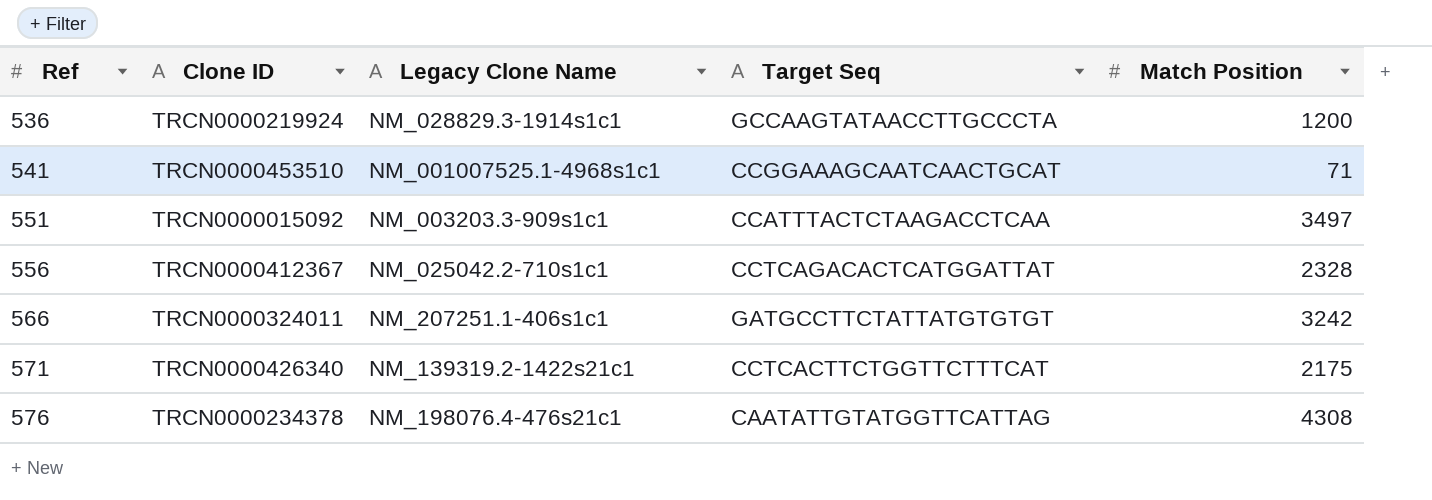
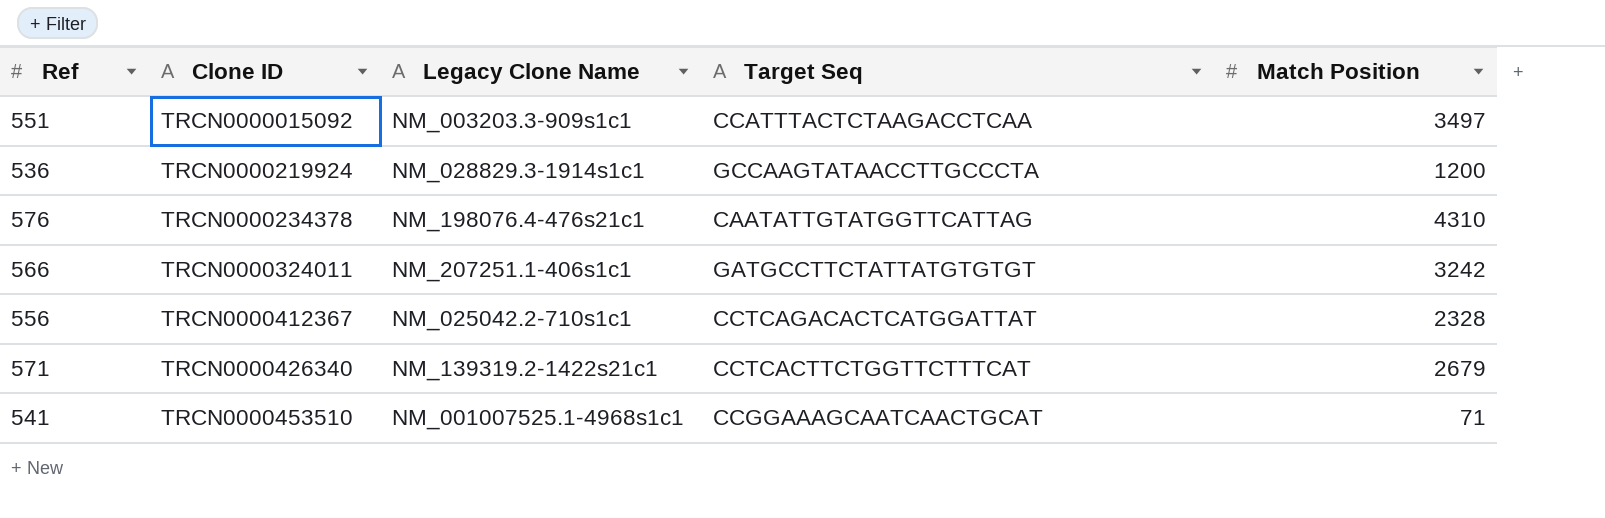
row order: Ref ascending -> Clone ID ascending
576 | Match Position: 4308 -> 4310
571 | Match Position: 2175 -> 2679

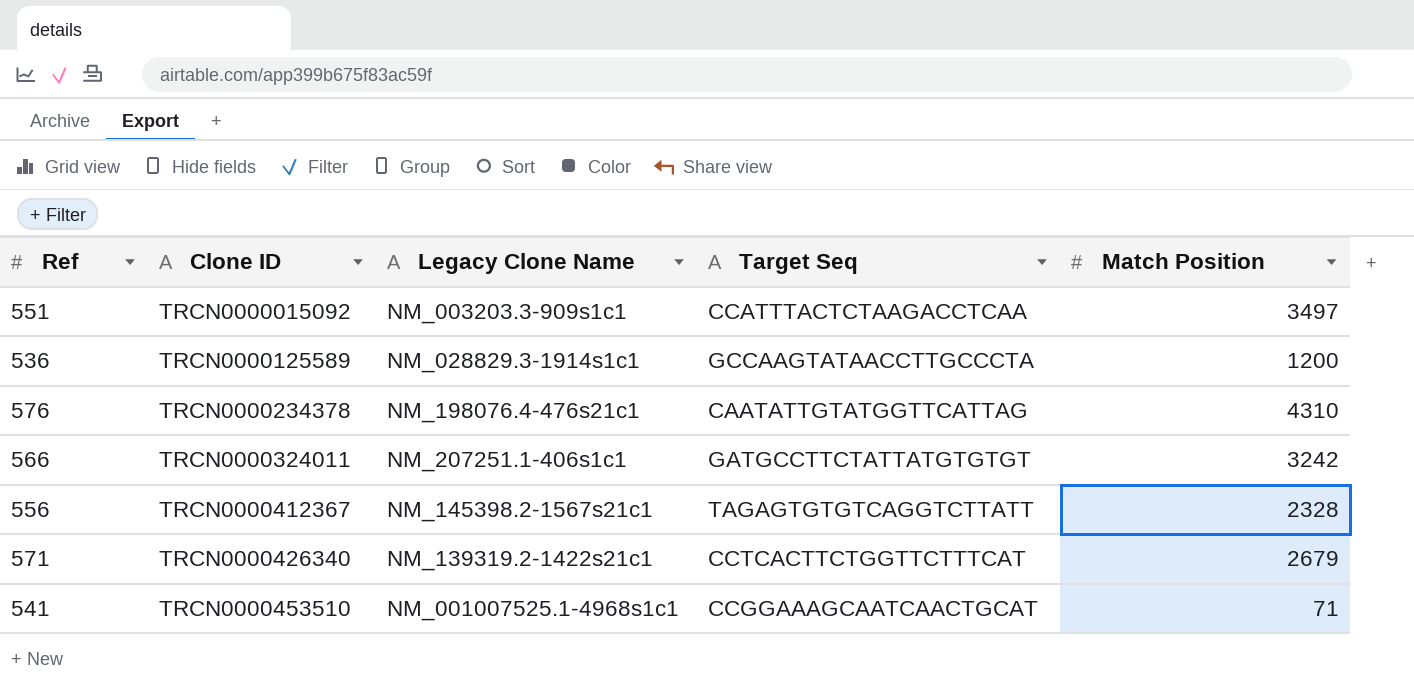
536 | Clone ID: TRCN0000219924 -> TRCN0000125589
556 | Legacy Clone Name: NM_025042.2-710s1c1 -> NM_145398.2-1567s21c1
556 | Target Seq: CCTCAGACACTCATGGATTAT -> TAGAGTGTGTCAGGTCTTATT

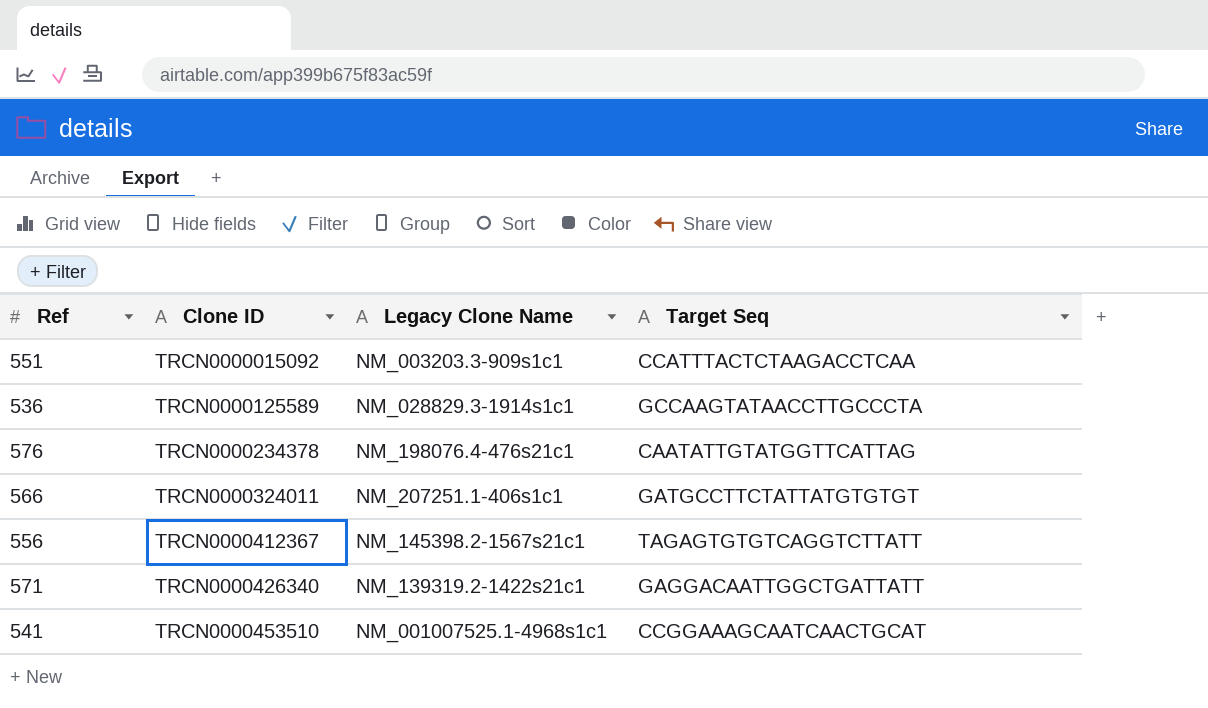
column Match Position | position: 5 -> none
571 | Target Seq: CCTCACTTCTGGTTCTTTCAT -> GAGGACAATTGGCTGATTATT

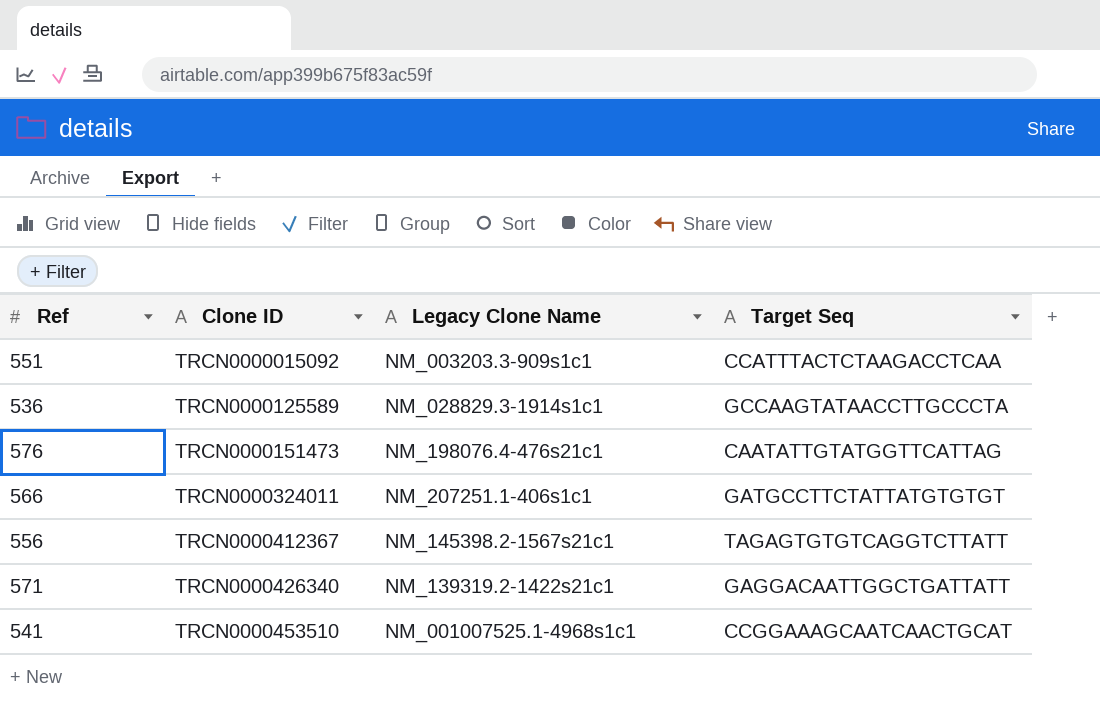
576 | Clone ID: TRCN0000234378 -> TRCN0000151473

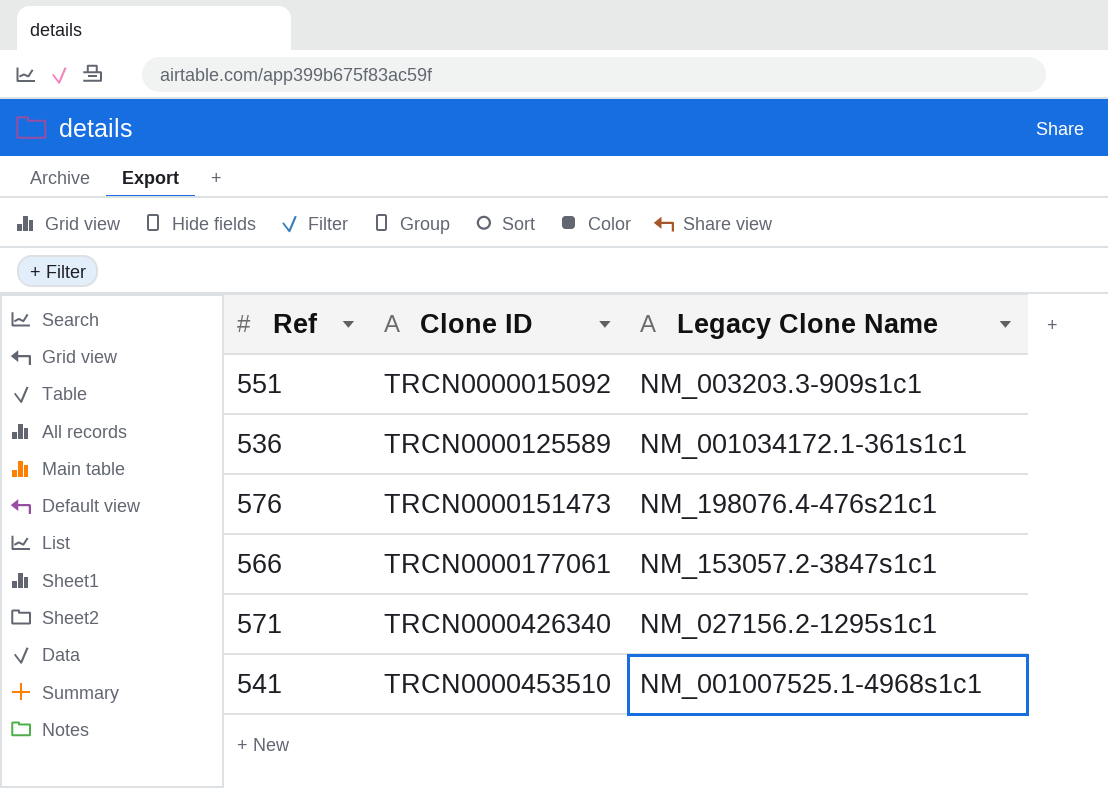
column Target Seq | position: 4 -> none
row 556: TRCN0000412367 | NM_145398.2-1567s21c1 | TAGAGTGTGTCAGGTCTTATT -> none
536 | Legacy Clone Name: NM_028829.3-1914s1c1 -> NM_001034172.1-361s1c1
566 | Clone ID: TRCN0000324011 -> TRCN0000177061
566 | Legacy Clone Name: NM_207251.1-406s1c1 -> NM_153057.2-3847s1c1
571 | Legacy Clone Name: NM_139319.2-1422s21c1 -> NM_027156.2-1295s1c1

